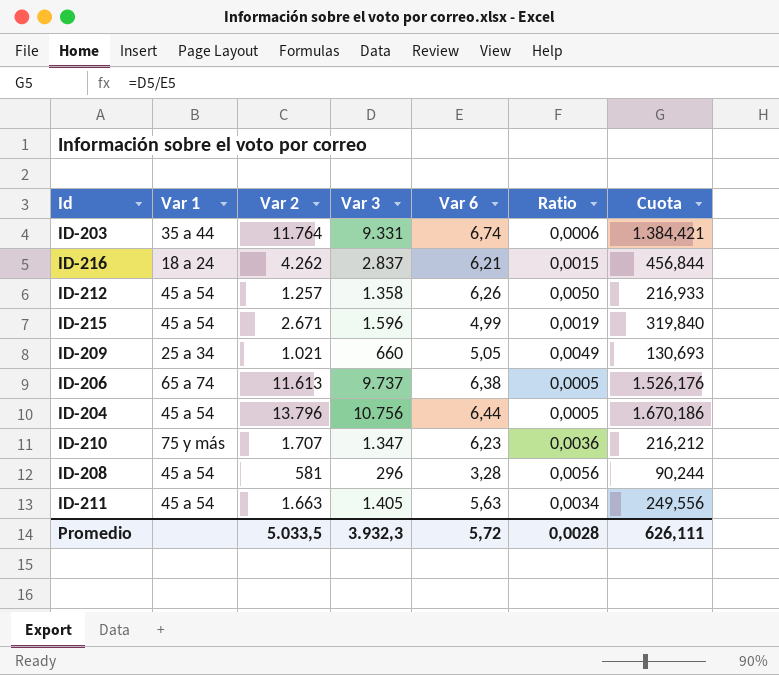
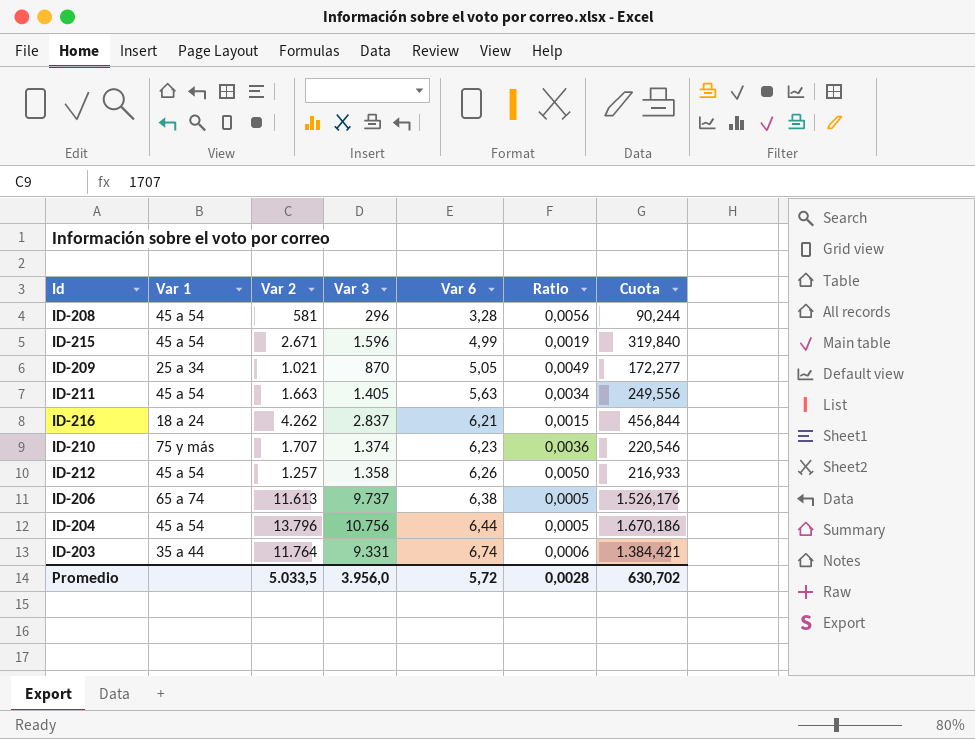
row order: none -> Var 6 ascending
ID-209 | Var 3: 660 -> 870
ID-209 | Cuota: 130,693 -> 172,277
ID-210 | Var 3: 1.347 -> 1.374
ID-210 | Cuota: 216,212 -> 220,546
Promedio | Var 3: 3.932,3 -> 3.956,0
Promedio | Cuota: 626,111 -> 630,702

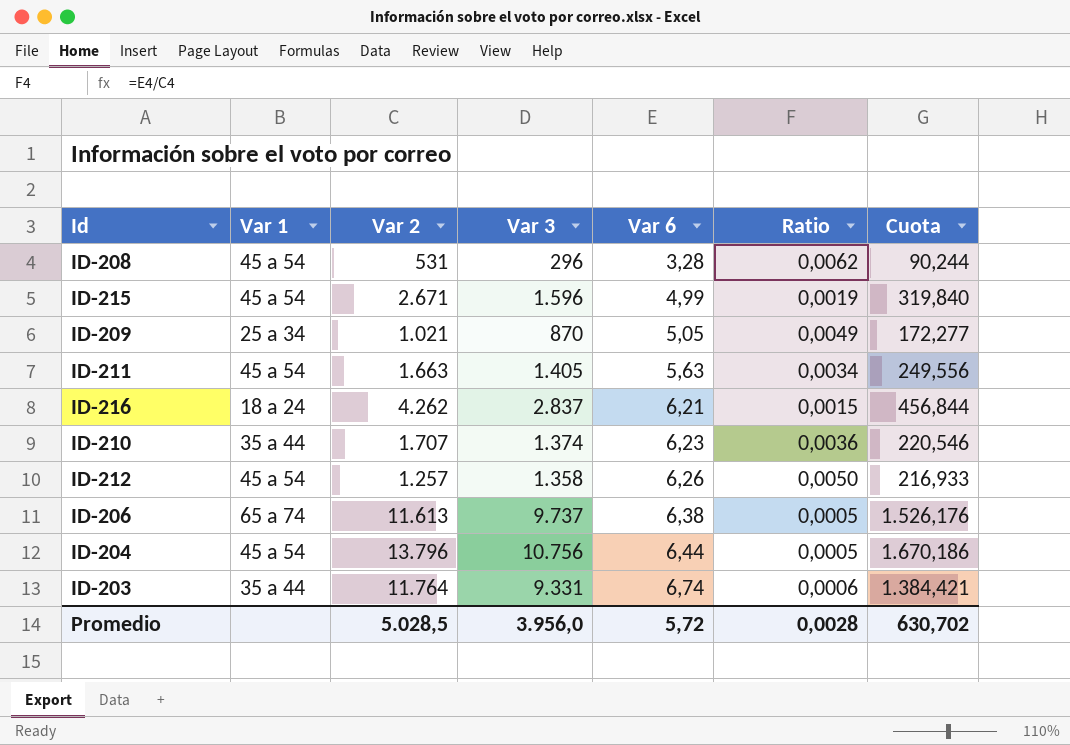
ID-208 | Var 2: 581 -> 531
ID-208 | Ratio: 0,0056 -> 0,0062
ID-210 | Var 1: 75 y más -> 35 a 44
Promedio | Var 2: 5.033,5 -> 5.028,5

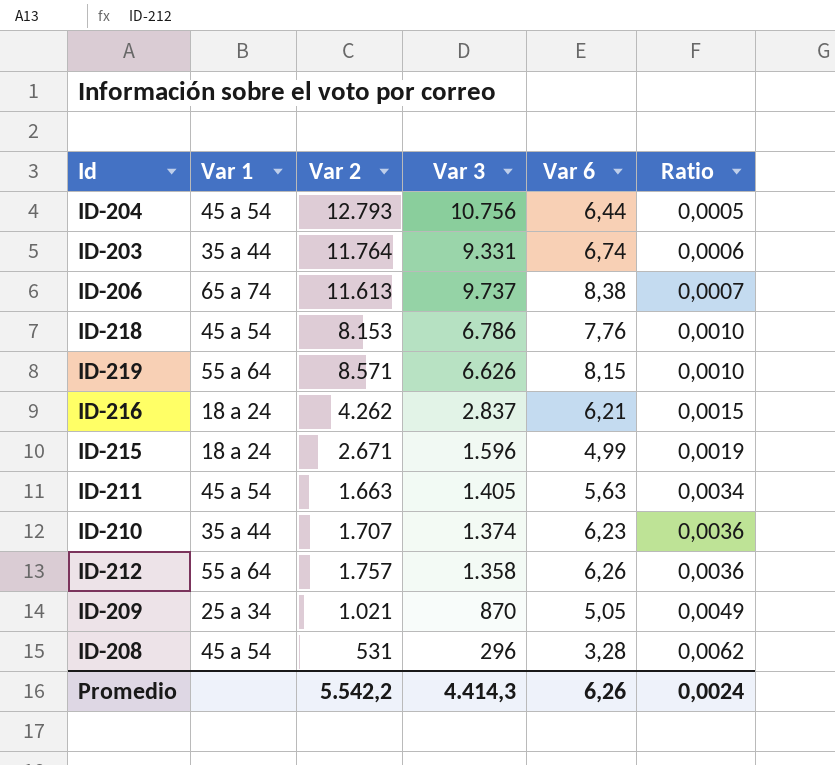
row order: Var 6 ascending -> Ratio ascending
column Cuota | formula: [Var 3] / [Var 6] -> none
ID-204 | Var 2: 13.796 -> 12.793
ID-206 | Var 6: 6,38 -> 8,38
ID-206 | Ratio: 0,0005 -> 0,0007
row ID-218: none -> 45 a 54 | 8.153 | 6.786 | 7,76 | 0,0010
row ID-219: none -> 55 a 64 | 8.571 | 6.626 | 8,15 | 0,0010
ID-215 | Var 1: 45 a 54 -> 18 a 24
ID-212 | Var 1: 45 a 54 -> 55 a 64
ID-212 | Var 2: 1.257 -> 1.757
ID-212 | Ratio: 0,0050 -> 0,0036
Promedio | Var 2: 5.028,5 -> 5.542,2
Promedio | Var 3: 3.956,0 -> 4.414,3
Promedio | Var 6: 5,72 -> 6,26
Promedio | Ratio: 0,0028 -> 0,0024

